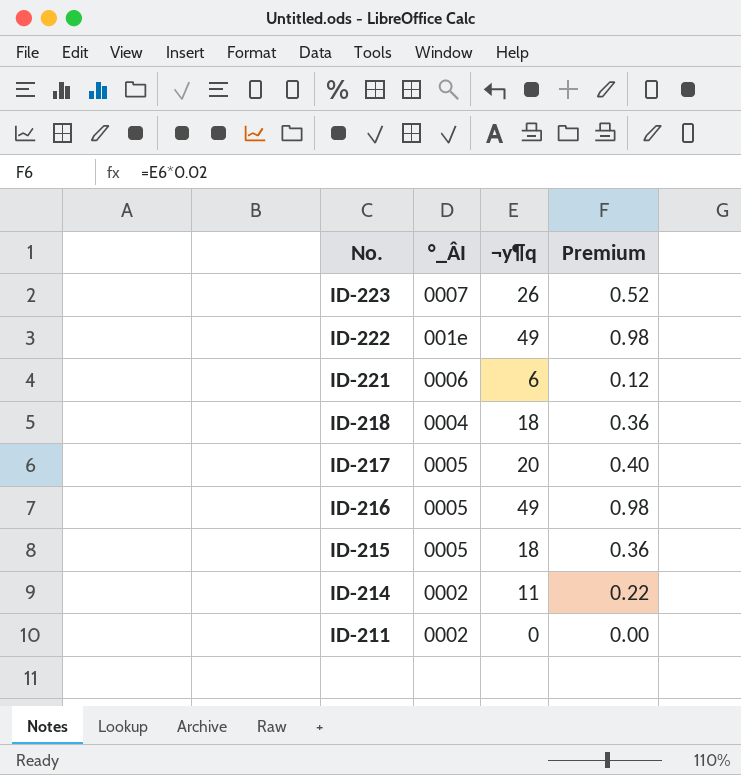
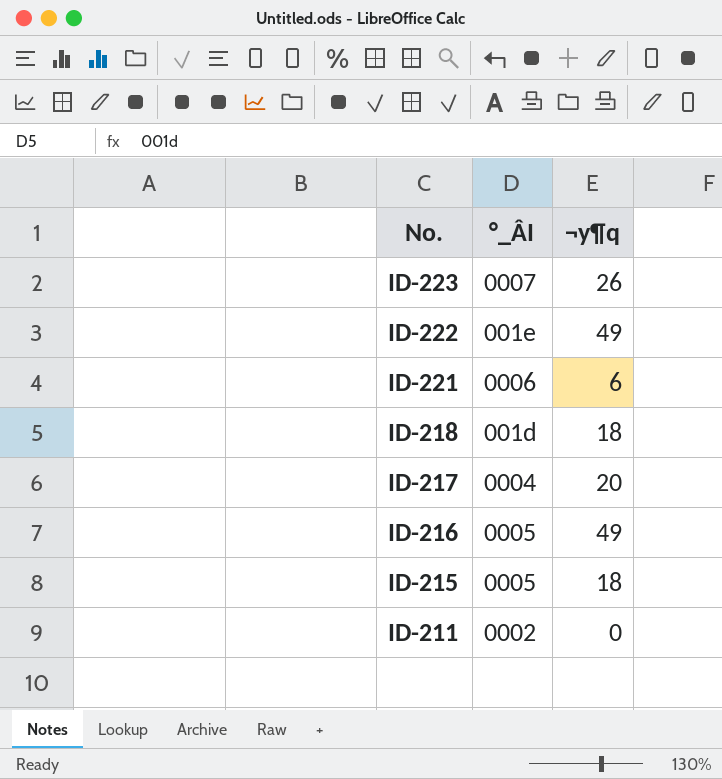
column Premium | formula: [¬y¶q] * 0.02 -> none
row ID-214: 0002 | 11 | 0.22 -> none
ID-218 | °_ÂI: 0004 -> 001d
ID-217 | °_ÂI: 0005 -> 0004

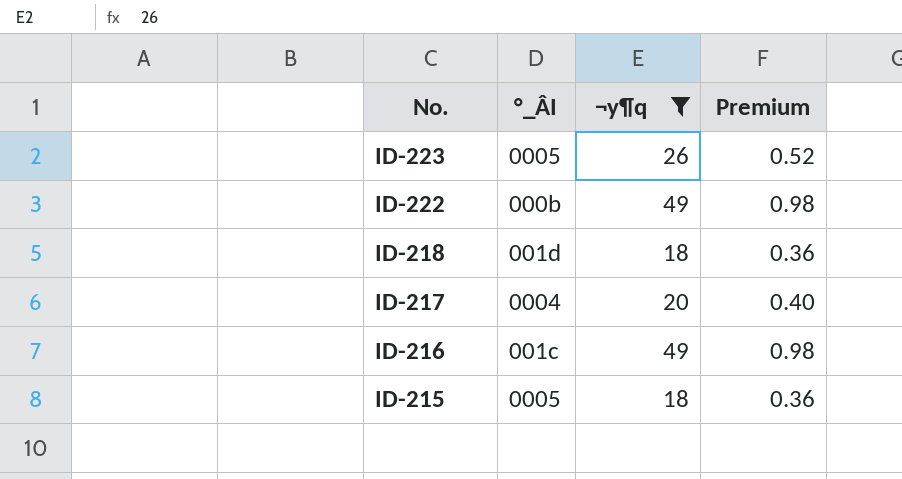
filter: none -> ¬y¶q >= 18
column Premium | formula: none -> [¬y¶q] * 0.02
ID-223 | °_ÂI: 0007 -> 0005
ID-222 | °_ÂI: 001e -> 000b
ID-216 | °_ÂI: 0005 -> 001c

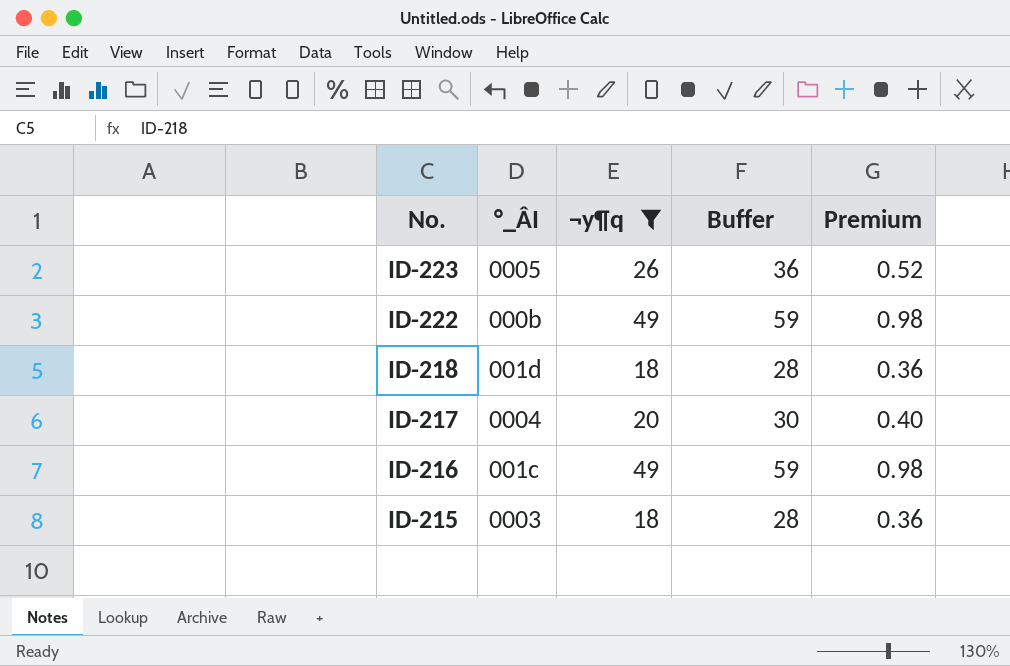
column Buffer | formula: none -> [¬y¶q] + 10
ID-215 | °_ÂI: 0005 -> 0003

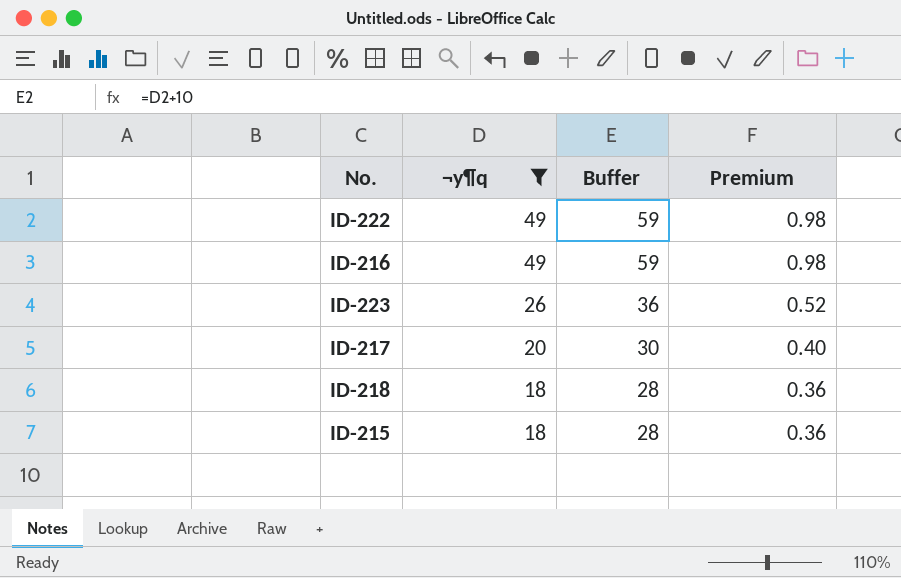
row order: No. descending -> ¬y¶q descending
column °_ÂI | position: 2 -> none

